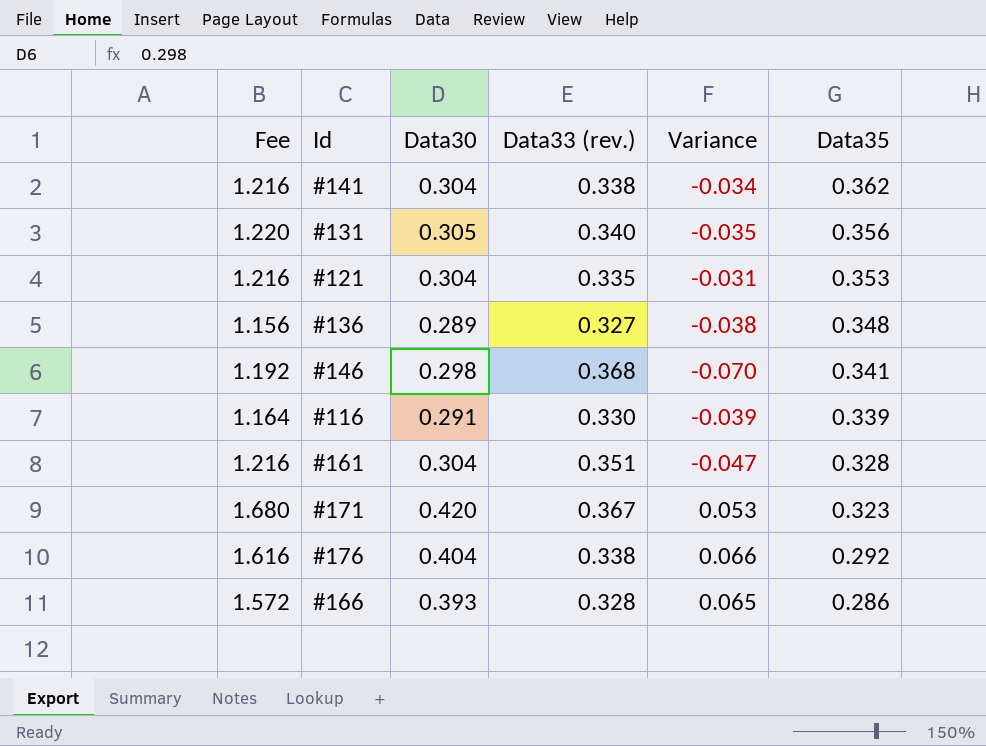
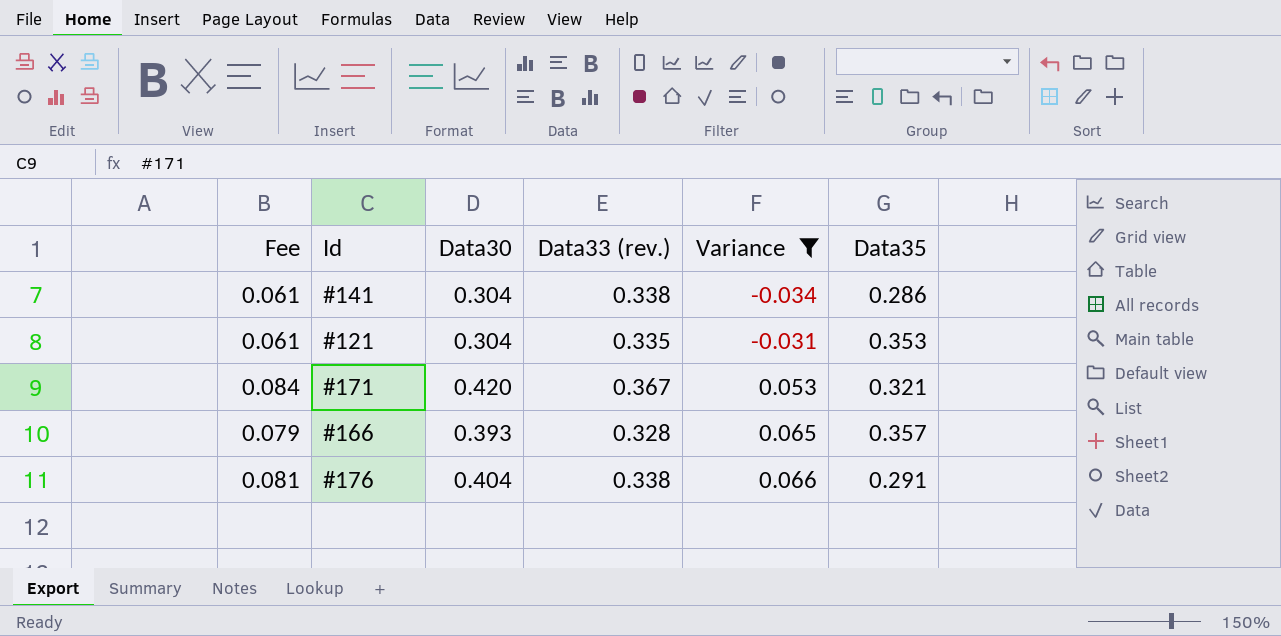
filter: none -> Variance >= -0.034
row order: Data35 descending -> Variance ascending
column Fee | formula: [Data30] * 4 -> [Data30] * 0.2
#141 | Data35: 0.362 -> 0.286
#171 | Data35: 0.323 -> 0.321
#166 | Data35: 0.286 -> 0.357
#176 | Data35: 0.292 -> 0.291

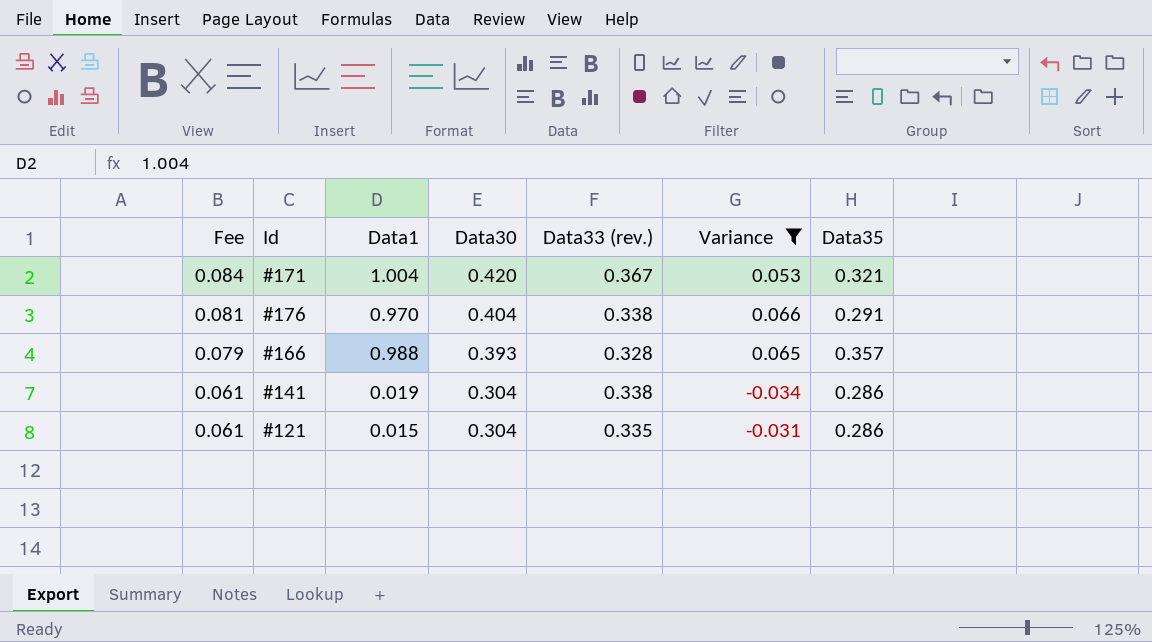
row order: Variance ascending -> Fee descending
column Data1 | position: none -> 3
#121 | Data35: 0.353 -> 0.286

